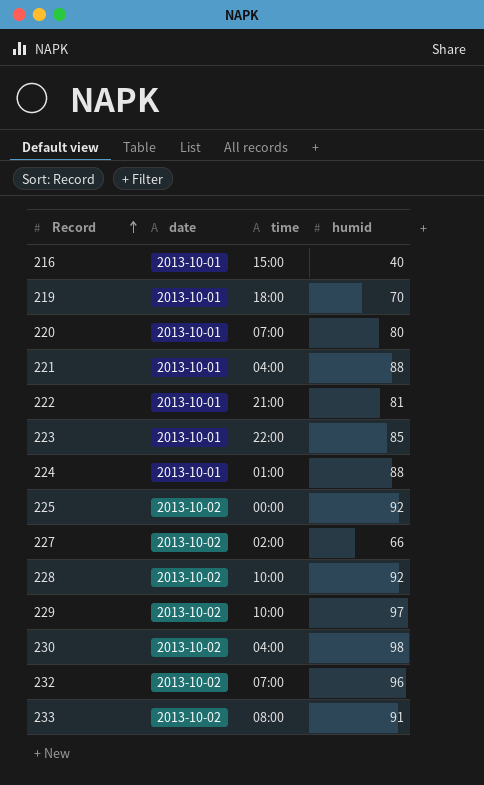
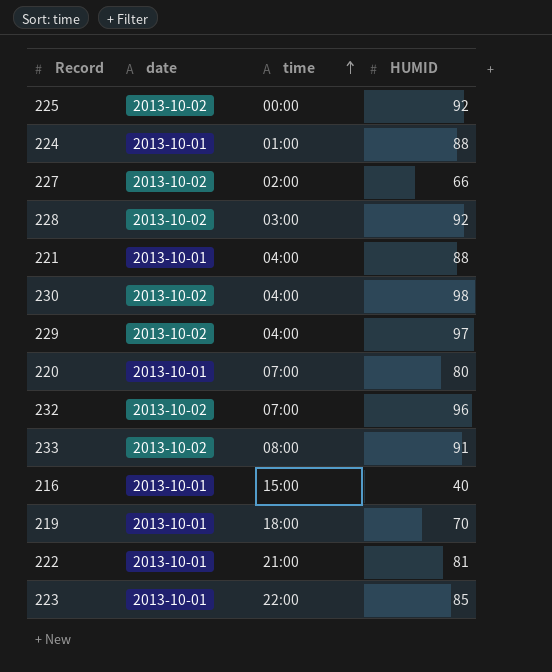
row order: Record ascending -> time ascending
column name: humid -> HUMID
228 | time: 10:00 -> 03:00
229 | time: 10:00 -> 04:00

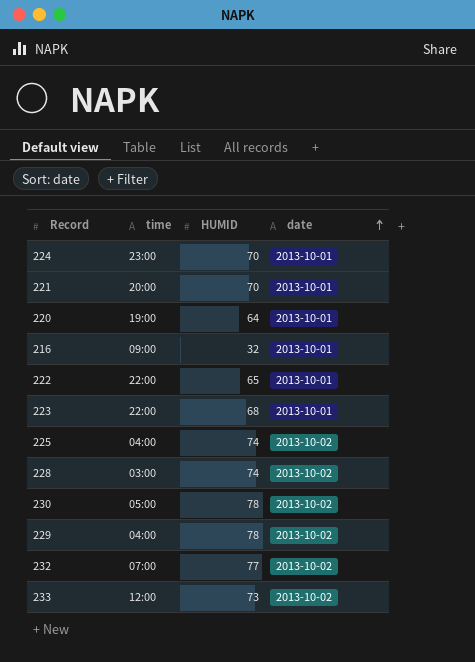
row order: time ascending -> date ascending
column date | position: 2 -> 4
row 227: 2013-10-02 | 02:00 | 66 -> none
row 219: 2013-10-01 | 18:00 | 70 -> none
224 | time: 01:00 -> 23:00
224 | HUMID: 88 -> 70
221 | time: 04:00 -> 20:00
221 | HUMID: 88 -> 70
220 | time: 07:00 -> 19:00
220 | HUMID: 80 -> 64
216 | time: 15:00 -> 09:00
216 | HUMID: 40 -> 32
222 | time: 21:00 -> 22:00
222 | HUMID: 81 -> 65
223 | HUMID: 85 -> 68
225 | time: 00:00 -> 04:00
225 | HUMID: 92 -> 74
228 | HUMID: 92 -> 74
230 | time: 04:00 -> 05:00
230 | HUMID: 98 -> 78
229 | HUMID: 97 -> 78
232 | HUMID: 96 -> 77
233 | time: 08:00 -> 12:00
233 | HUMID: 91 -> 73

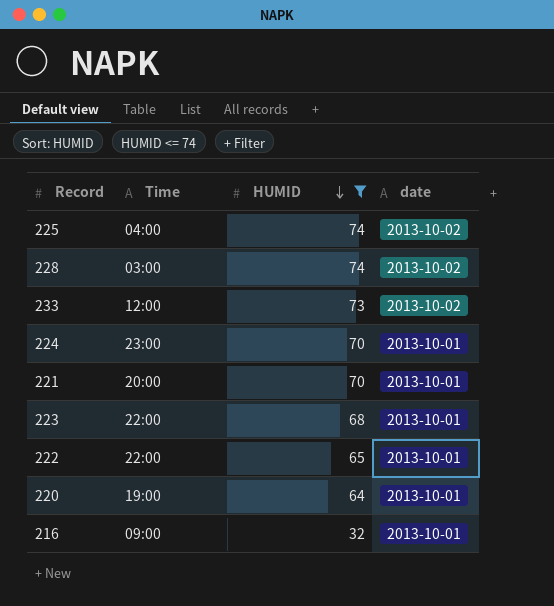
filter: none -> HUMID <= 74
row order: date ascending -> HUMID descending
column name: time -> Time

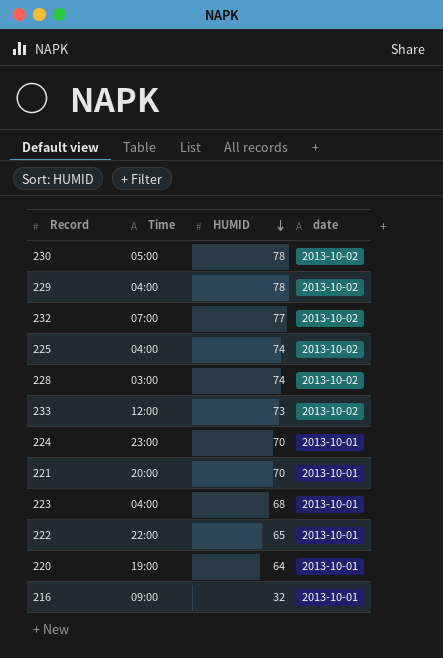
filter: HUMID <= 74 -> none
223 | Time: 22:00 -> 04:00

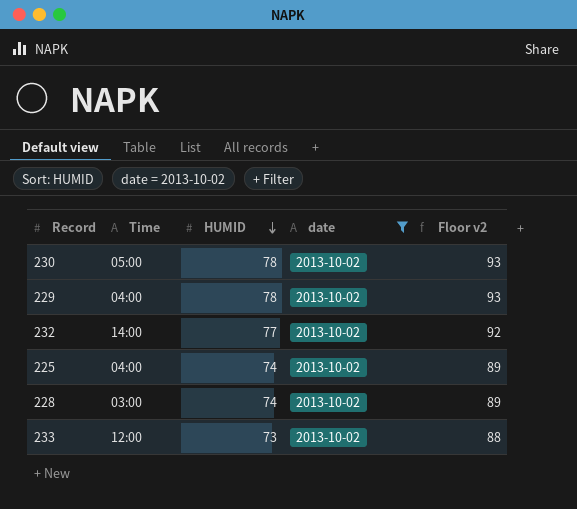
filter: none -> date = 2013-10-02
column Floor v2 | formula: none -> [HUMID] + 15
232 | Time: 07:00 -> 14:00

